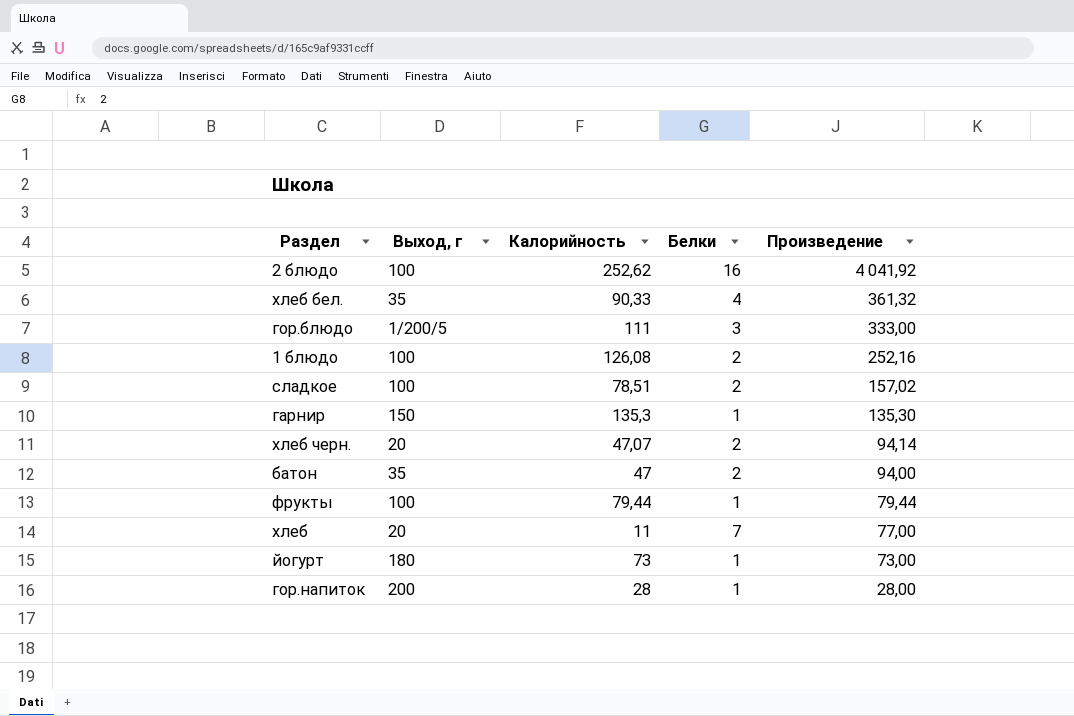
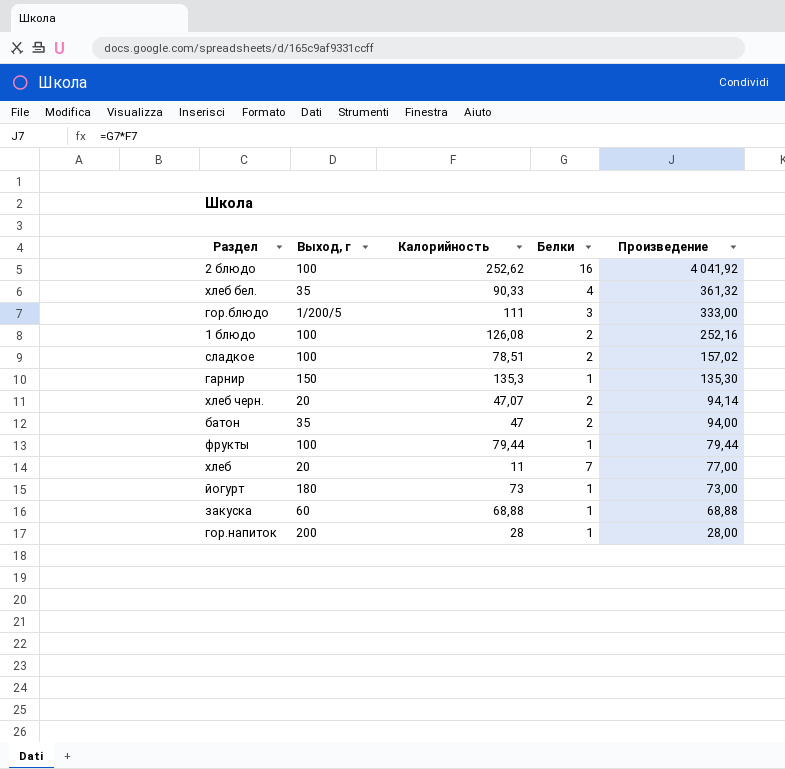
row закуска: none -> 60 | 68,88 | 1 | 68,88

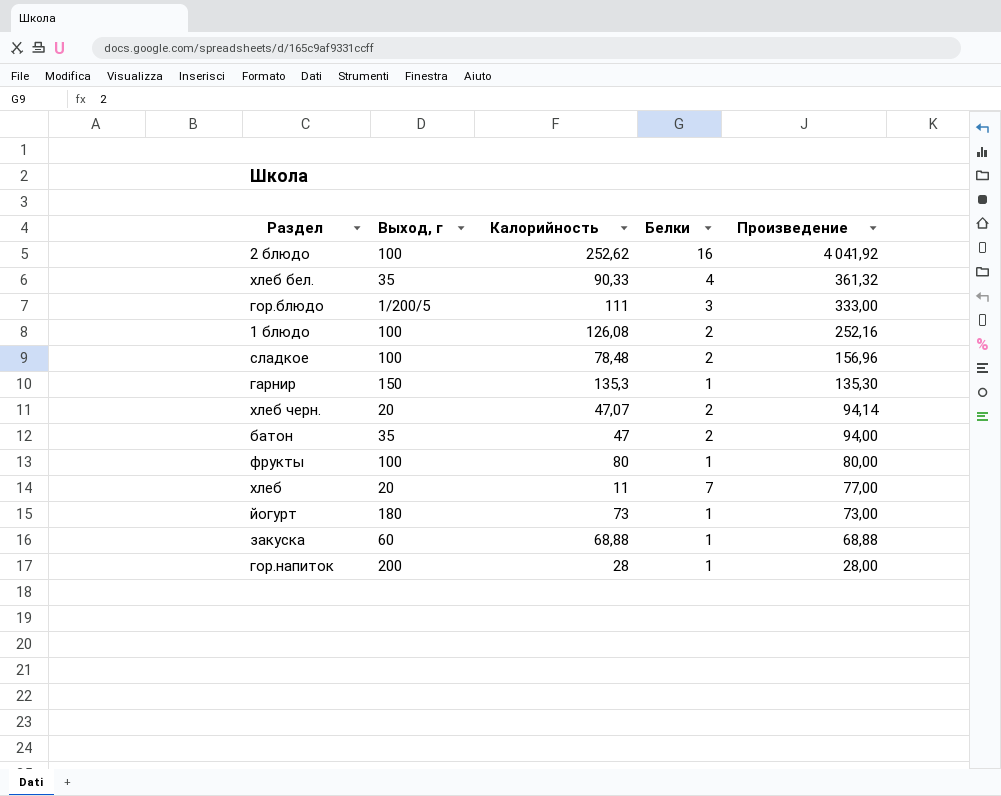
сладкое | Калорийность: 78,51 -> 78,48
сладкое | Произведение: 157,02 -> 156,96
фрукты | Калорийность: 79,44 -> 80
фрукты | Произведение: 79,44 -> 80,00

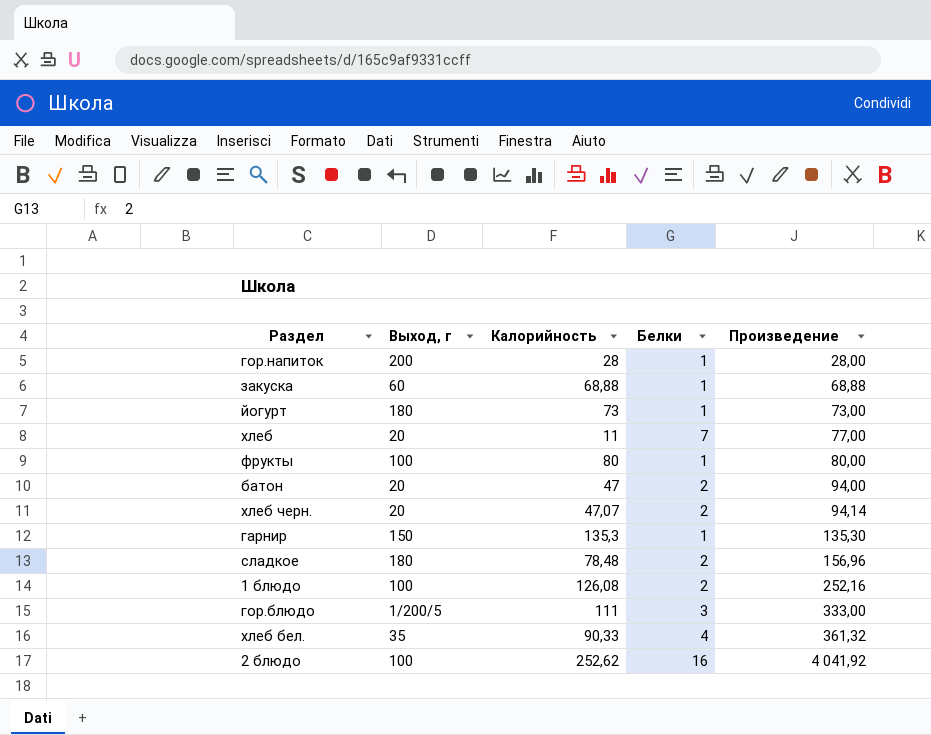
row order: Произведение descending -> Произведение ascending
батон | Выход, г: 35 -> 20
сладкое | Выход, г: 100 -> 180

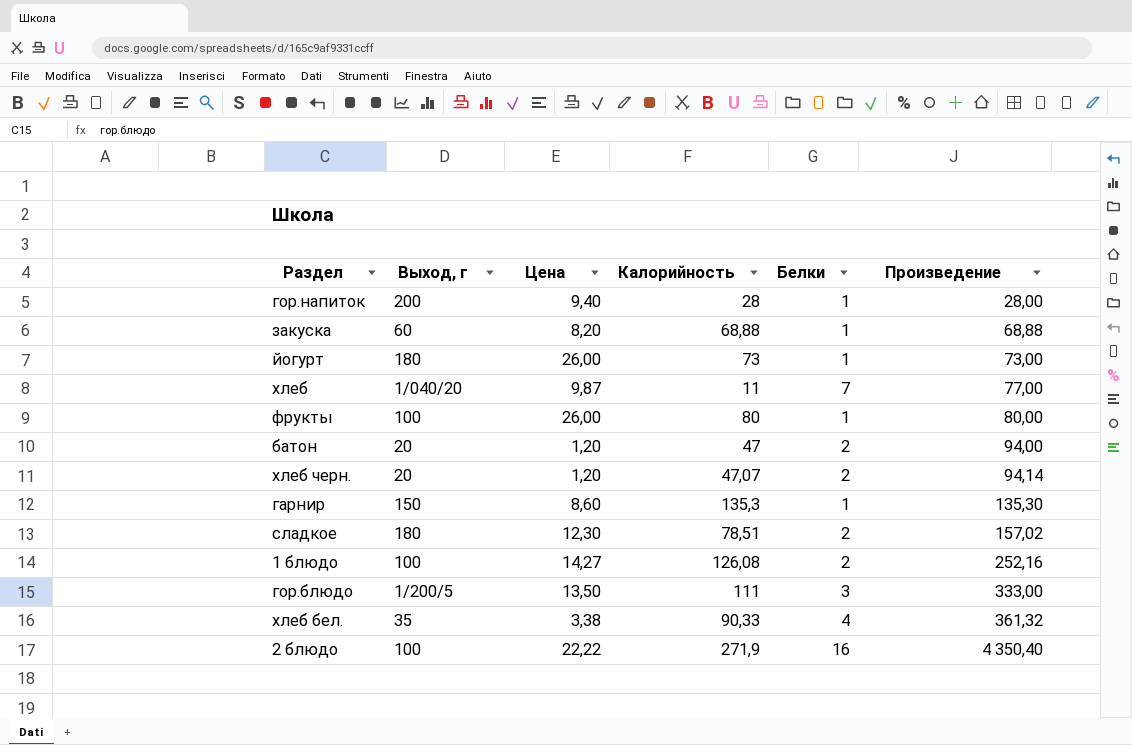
column Цена | position: none -> 3
хлеб | Выход, г: 20 -> 1/040/20
сладкое | Калорийность: 78,48 -> 78,51
сладкое | Произведение: 156,96 -> 157,02
2 блюдо | Калорийность: 252,62 -> 271,9
2 блюдо | Произведение: 4 041,92 -> 4 350,40

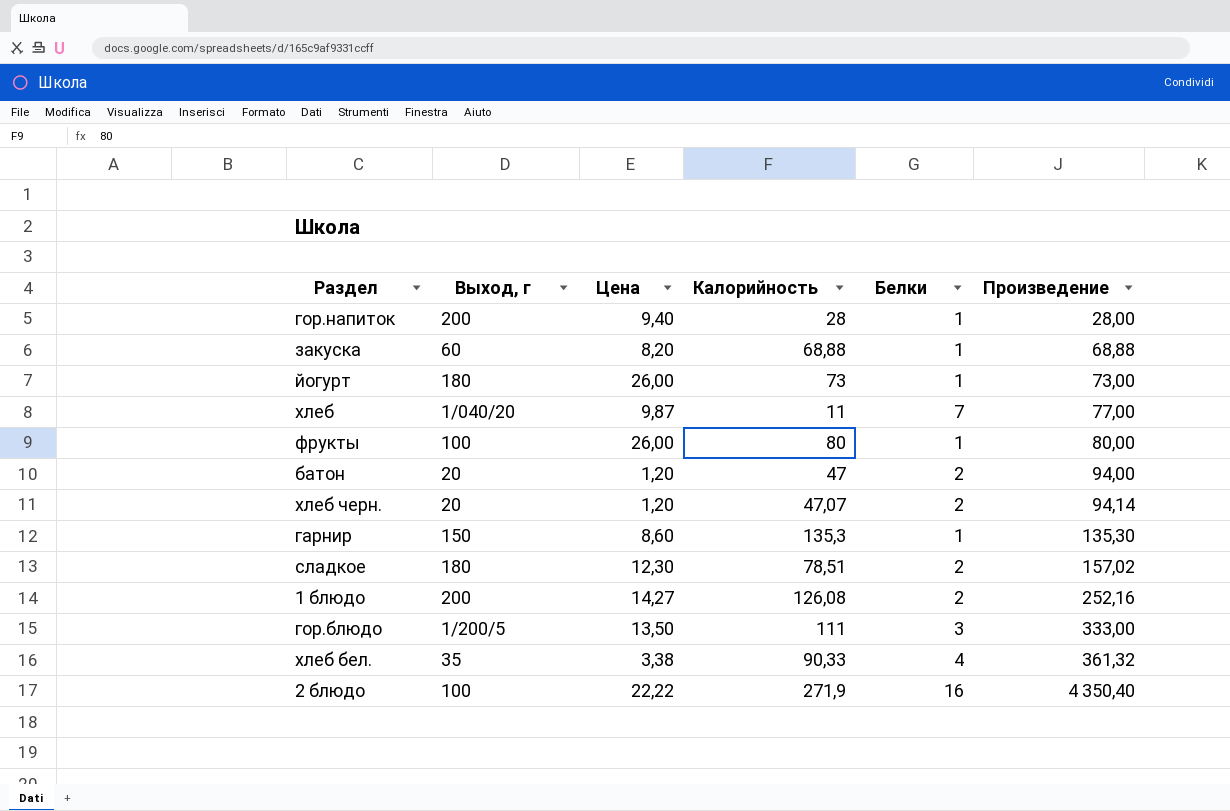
1 блюдо | Выход, г: 100 -> 200

